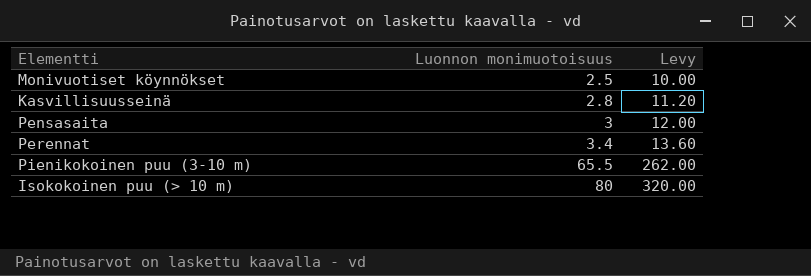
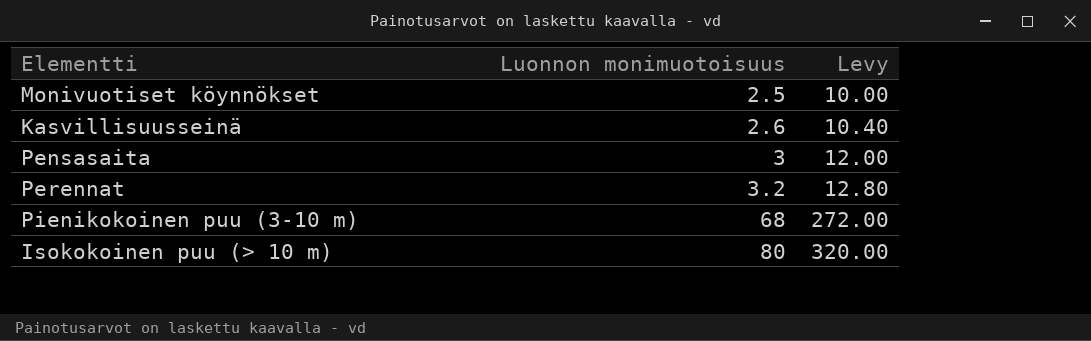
Kasvillisuusseinä | Luonnon monimuotoisuus: 2.8 -> 2.6
Kasvillisuusseinä | Levy: 11.20 -> 10.40
Perennat | Luonnon monimuotoisuus: 3.4 -> 3.2
Perennat | Levy: 13.60 -> 12.80
Pienikokoinen puu (3-10 m) | Luonnon monimuotoisuus: 65.5 -> 68
Pienikokoinen puu (3-10 m) | Levy: 262.00 -> 272.00

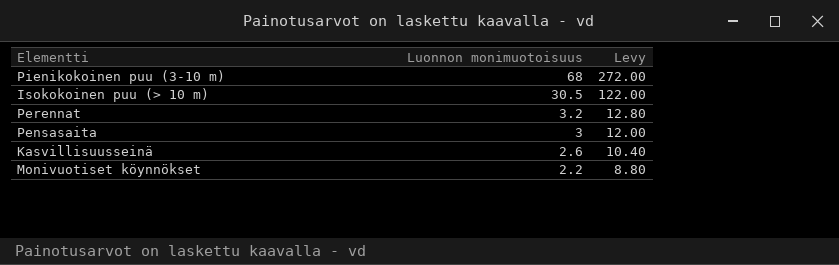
row order: Luonnon monimuotoisuus ascending -> Luonnon monimuotoisuus descending
Isokokoinen puu (> 10 m) | Luonnon monimuotoisuus: 80 -> 30.5
Isokokoinen puu (> 10 m) | Levy: 320.00 -> 122.00
Monivuotiset köynnökset | Luonnon monimuotoisuus: 2.5 -> 2.2
Monivuotiset köynnökset | Levy: 10.00 -> 8.80

